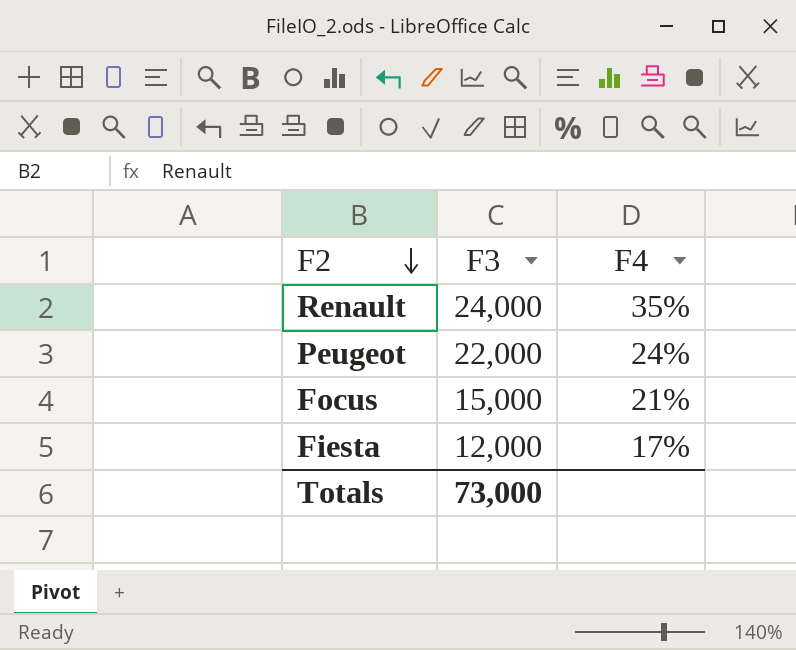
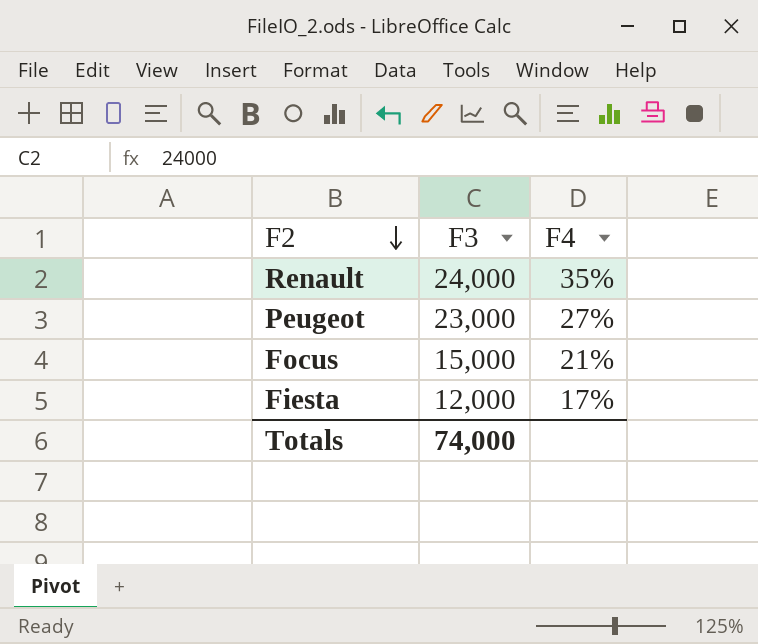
Peugeot | F3: 22,000 -> 23,000
Peugeot | F4: 24% -> 27%
Totals | F3: 73,000 -> 74,000

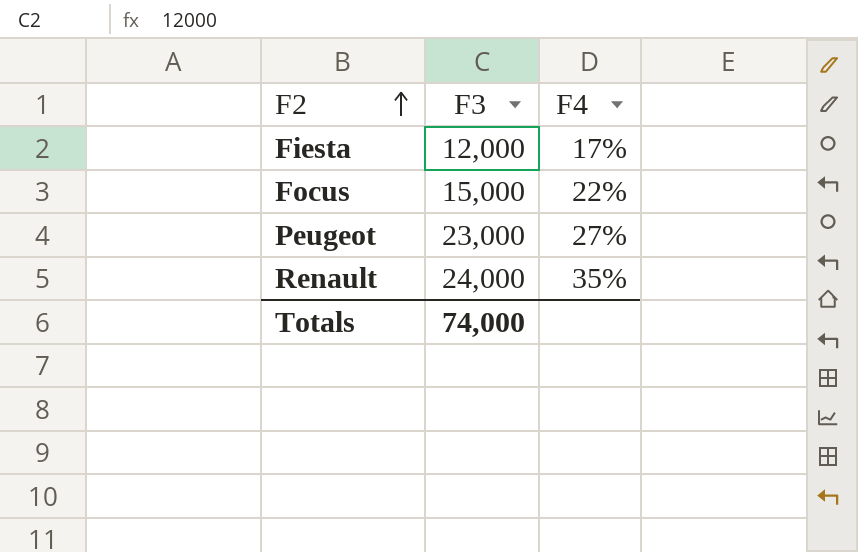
row order: F2 descending -> F2 ascending
Focus | F4: 21% -> 22%

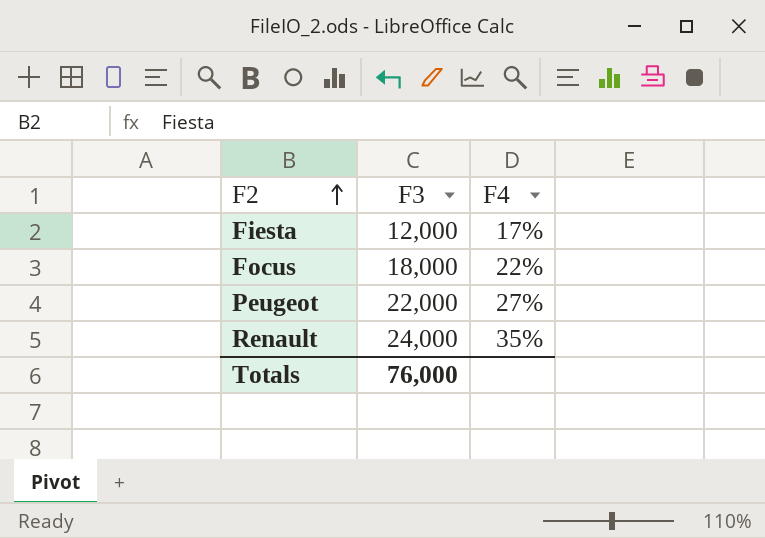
Focus | F3: 15,000 -> 18,000
Peugeot | F3: 23,000 -> 22,000
Totals | F3: 74,000 -> 76,000

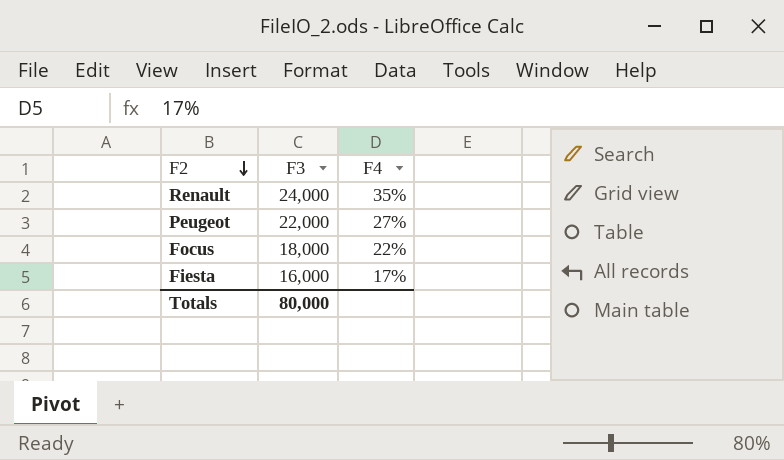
row order: F2 ascending -> F2 descending
Fiesta | F3: 12,000 -> 16,000
Totals | F3: 76,000 -> 80,000

